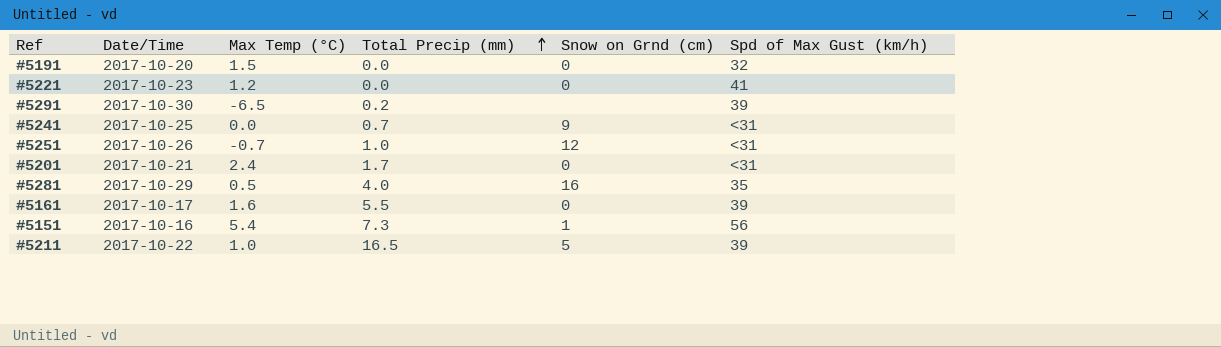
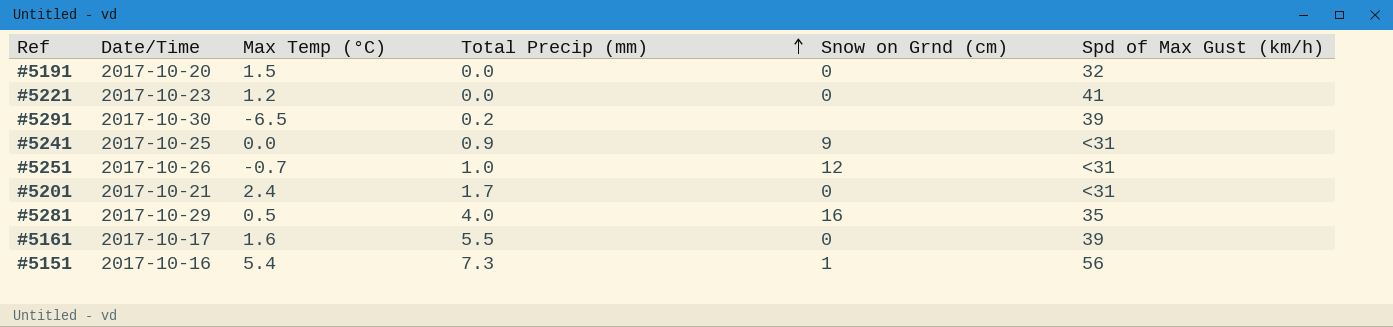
row #5211: 2017-10-22 | 1.0 | 16.5 | 5 | 39 -> none
#5241 | Total Precip (mm): 0.7 -> 0.9

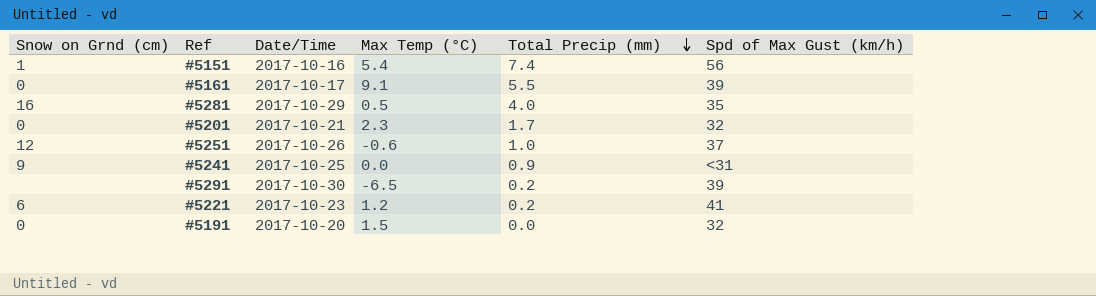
row order: Total Precip (mm) ascending -> Total Precip (mm) descending
column Snow on Grnd (cm) | position: 5 -> 1
#5151 | Total Precip (mm): 7.3 -> 7.4
#5161 | Max Temp (°C): 1.6 -> 9.1
#5201 | Max Temp (°C): 2.4 -> 2.3
#5201 | Spd of Max Gust (km/h): <31 -> 32
#5251 | Max Temp (°C): -0.7 -> -0.6
#5251 | Spd of Max Gust (km/h): <31 -> 37
#5221 | Snow on Grnd (cm): 0 -> 6
#5221 | Total Precip (mm): 0.0 -> 0.2

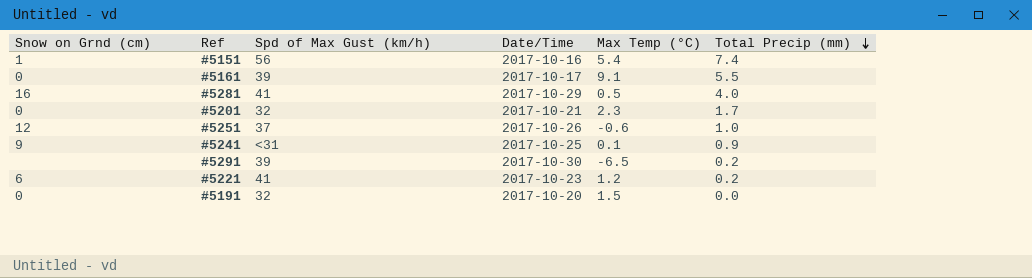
column Spd of Max Gust (km/h) | position: 6 -> 3
#5281 | Spd of Max Gust (km/h): 35 -> 41
#5241 | Max Temp (°C): 0.0 -> 0.1

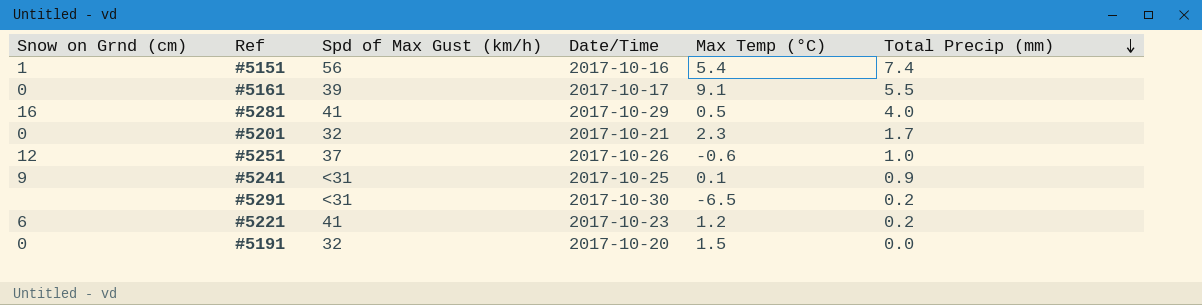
#5291 | Spd of Max Gust (km/h): 39 -> <31

